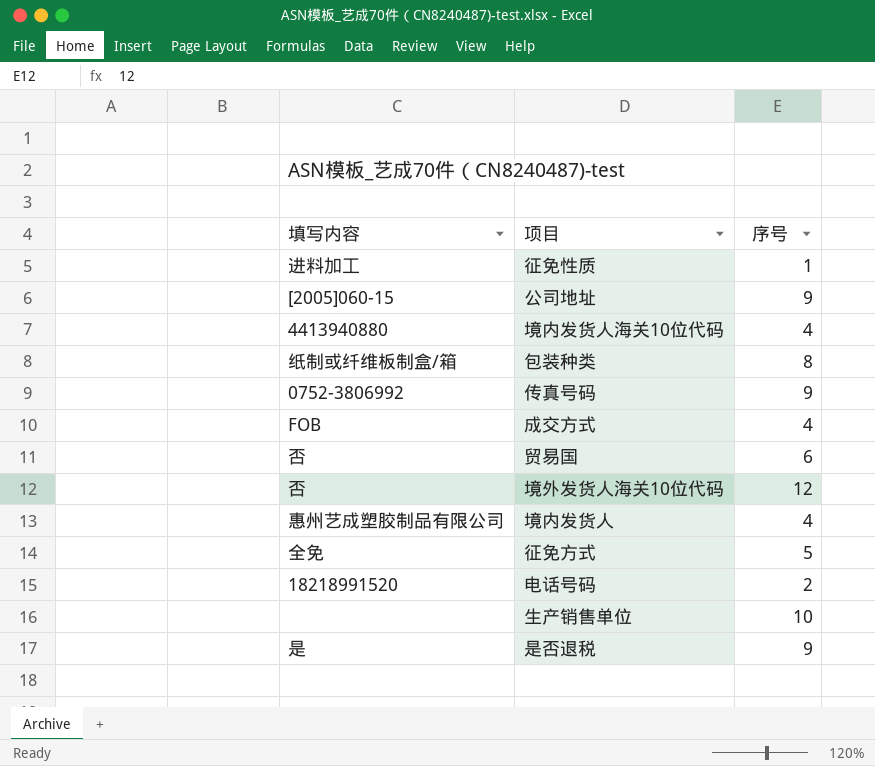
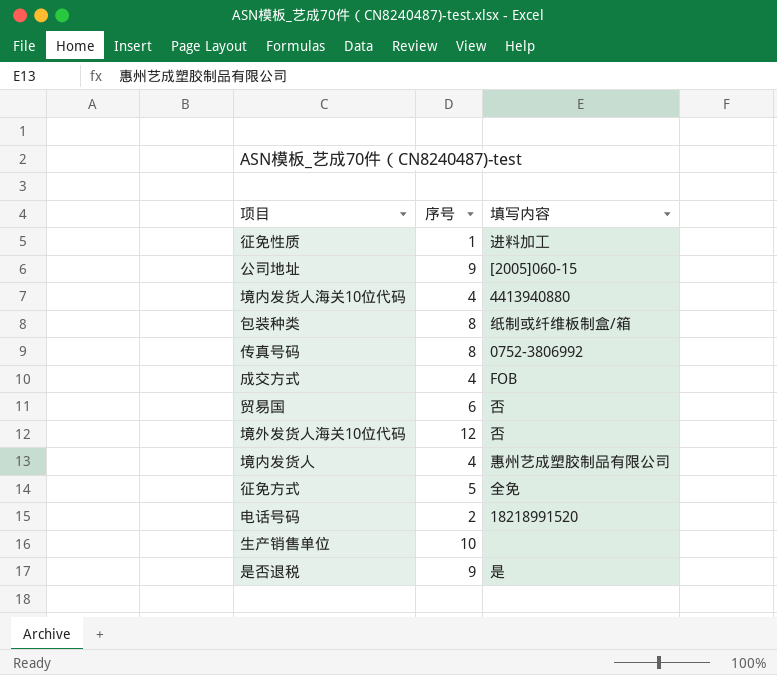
column 填写内容 | position: 1 -> 3
传真号码 | 序号: 9 -> 8

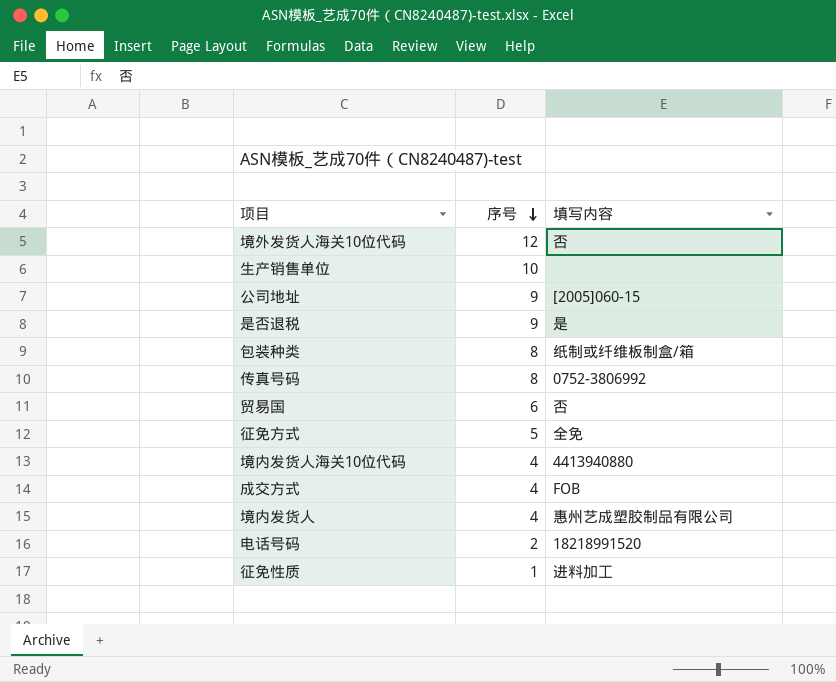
row order: none -> 序号 descending

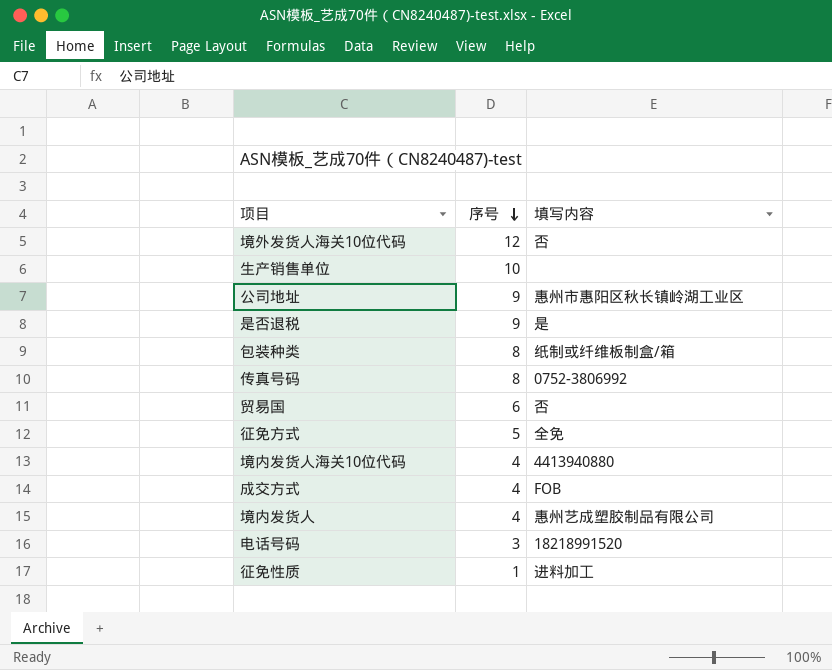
公司地址 | 填写内容: [2005]060-15 -> 惠州市惠阳区秋长镇岭湖工业区
电话号码 | 序号: 2 -> 3

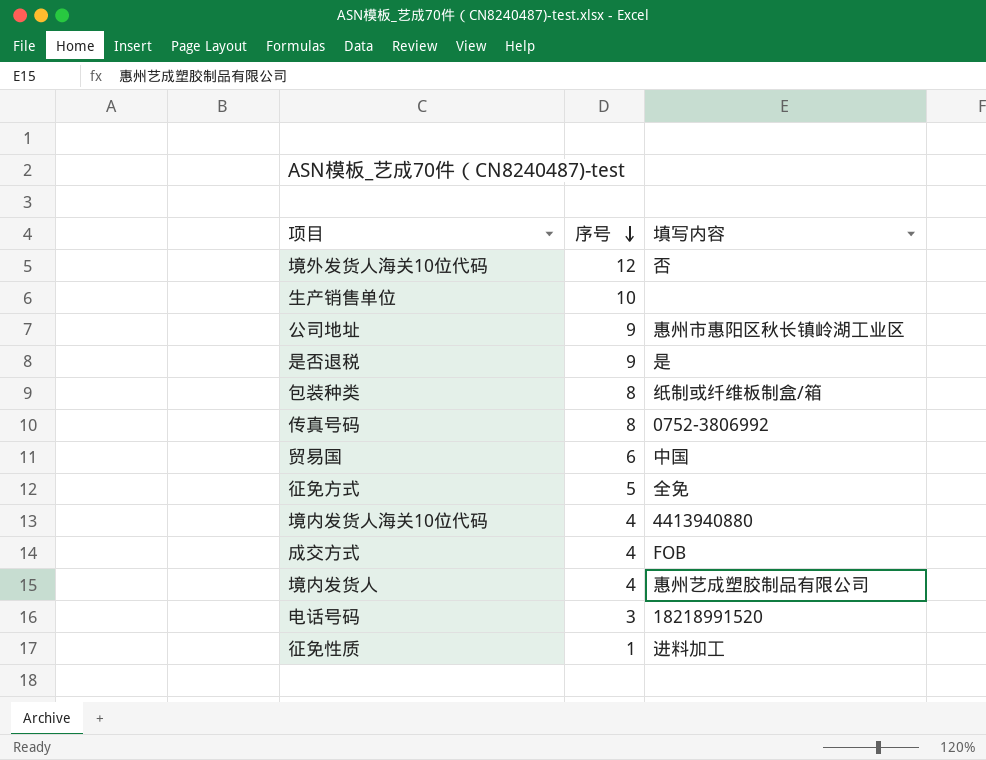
贸易国 | 填写内容: 否 -> 中国

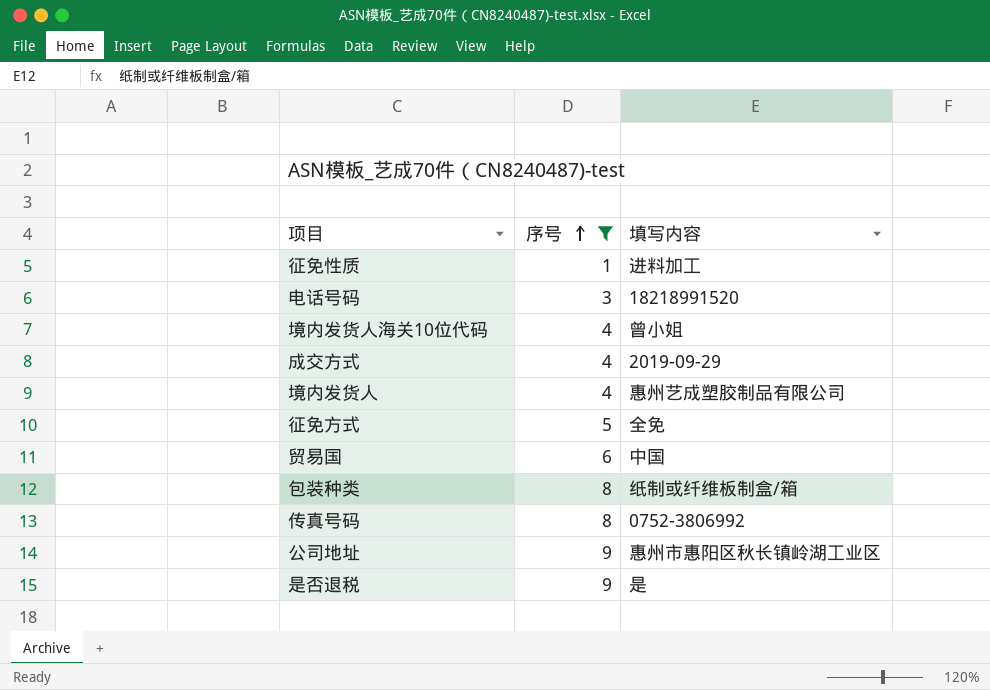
filter: none -> 序号 <= 9
row order: 序号 descending -> 序号 ascending
境内发货人海关10位代码 | 填写内容: 4413940880 -> 曾小姐
成交方式 | 填写内容: FOB -> 2019-09-29

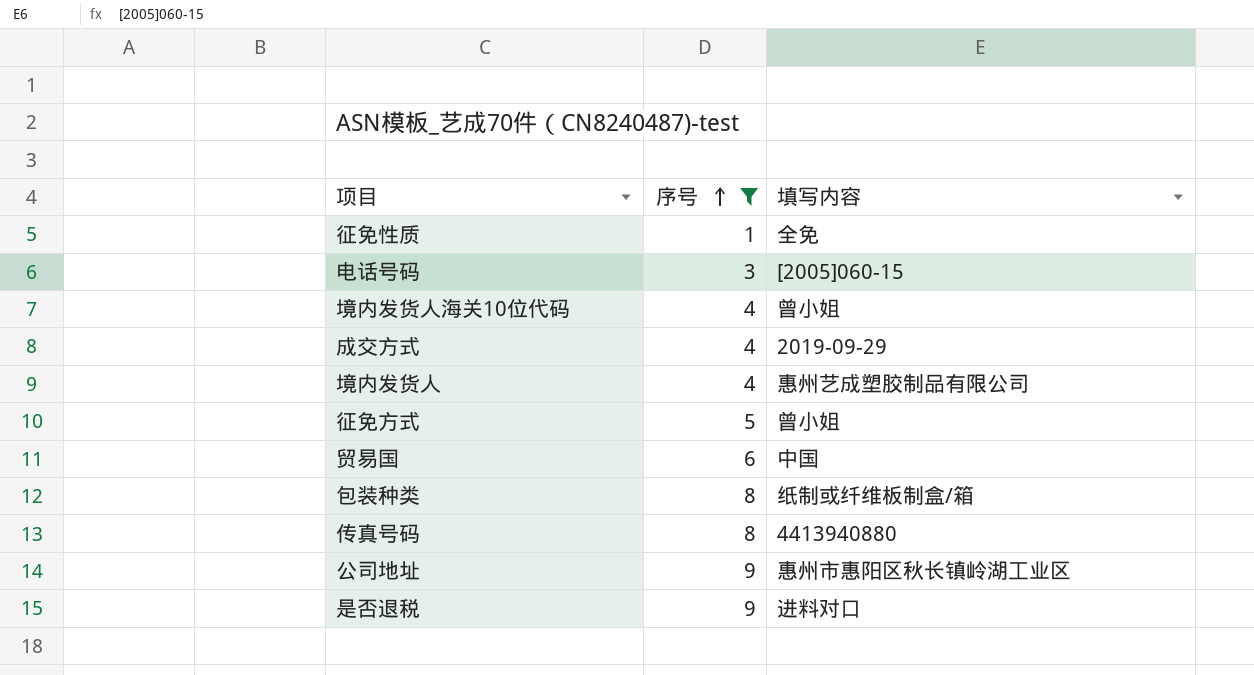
征免性质 | 填写内容: 进料加工 -> 全免
电话号码 | 填写内容: 18218991520 -> [2005]060-15
征免方式 | 填写内容: 全免 -> 曾小姐
传真号码 | 填写内容: 0752-3806992 -> 4413940880
是否退税 | 填写内容: 是 -> 进料对口

